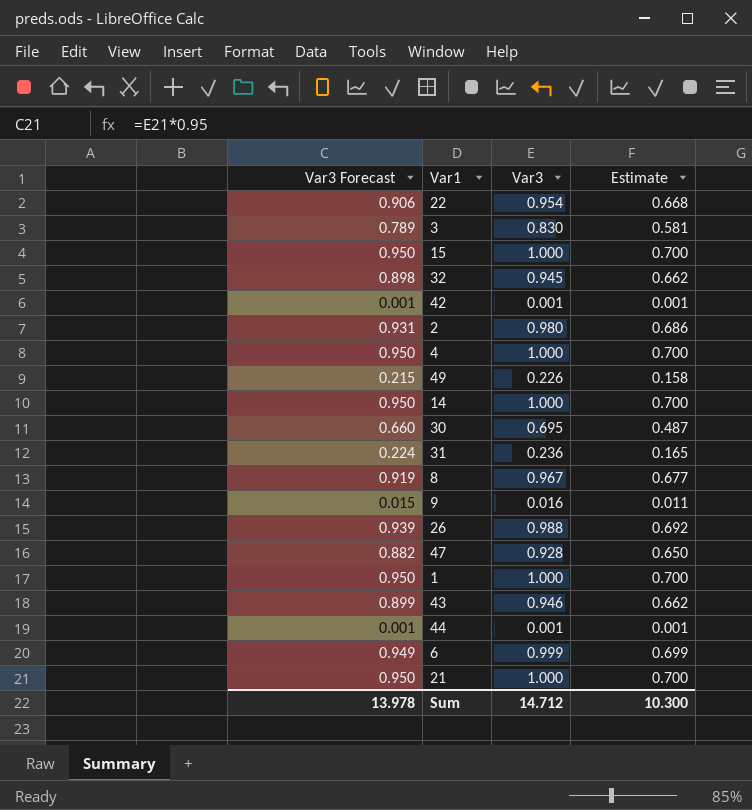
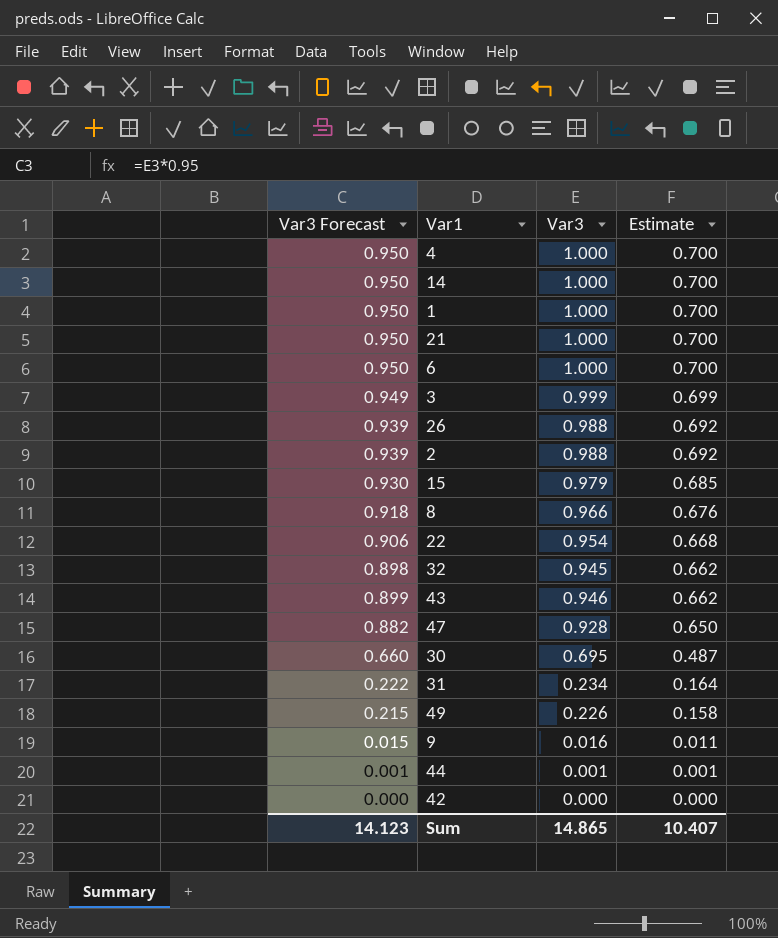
row order: none -> Estimate descending
6 | Var3 Forecast: 0.949 -> 0.950
6 | Var3: 0.999 -> 1.000
6 | Estimate: 0.699 -> 0.700
3 | Var3 Forecast: 0.789 -> 0.949
3 | Var3: 0.830 -> 0.999
3 | Estimate: 0.581 -> 0.699
2 | Var3 Forecast: 0.931 -> 0.939
2 | Var3: 0.980 -> 0.988
2 | Estimate: 0.686 -> 0.692
15 | Var3 Forecast: 0.950 -> 0.930
15 | Var3: 1.000 -> 0.979
15 | Estimate: 0.700 -> 0.685
8 | Var3 Forecast: 0.919 -> 0.918
8 | Var3: 0.967 -> 0.966
8 | Estimate: 0.677 -> 0.676
31 | Var3 Forecast: 0.224 -> 0.222
31 | Var3: 0.236 -> 0.234
31 | Estimate: 0.165 -> 0.164
42 | Var3 Forecast: 0.001 -> 0.000
42 | Var3: 0.001 -> 0.000
42 | Estimate: 0.001 -> 0.000
Sum | Var3 Forecast: 13.978 -> 14.123
Sum | Var3: 14.712 -> 14.865
Sum | Estimate: 10.300 -> 10.407

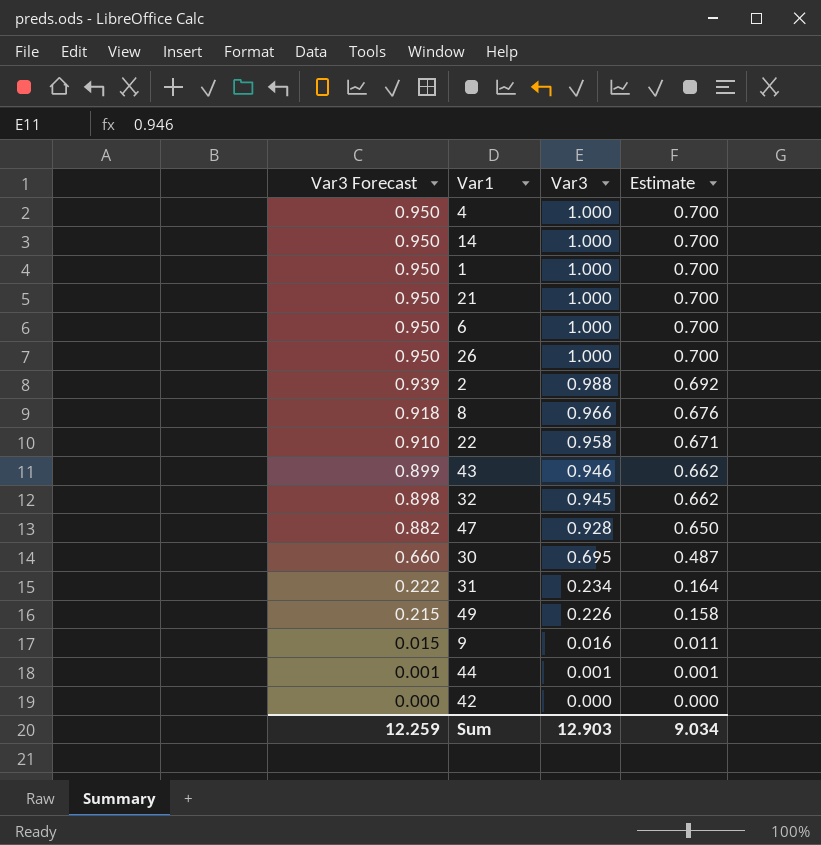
row order: Estimate descending -> Var3 Forecast descending
row 3: 0.949 | 0.999 | 0.699 -> none
row 15: 0.930 | 0.979 | 0.685 -> none
26 | Var3 Forecast: 0.939 -> 0.950
26 | Var3: 0.988 -> 1.000
26 | Estimate: 0.692 -> 0.700
22 | Var3 Forecast: 0.906 -> 0.910
22 | Var3: 0.954 -> 0.958
22 | Estimate: 0.668 -> 0.671
Sum | Var3 Forecast: 14.123 -> 12.259
Sum | Var3: 14.865 -> 12.903
Sum | Estimate: 10.407 -> 9.034

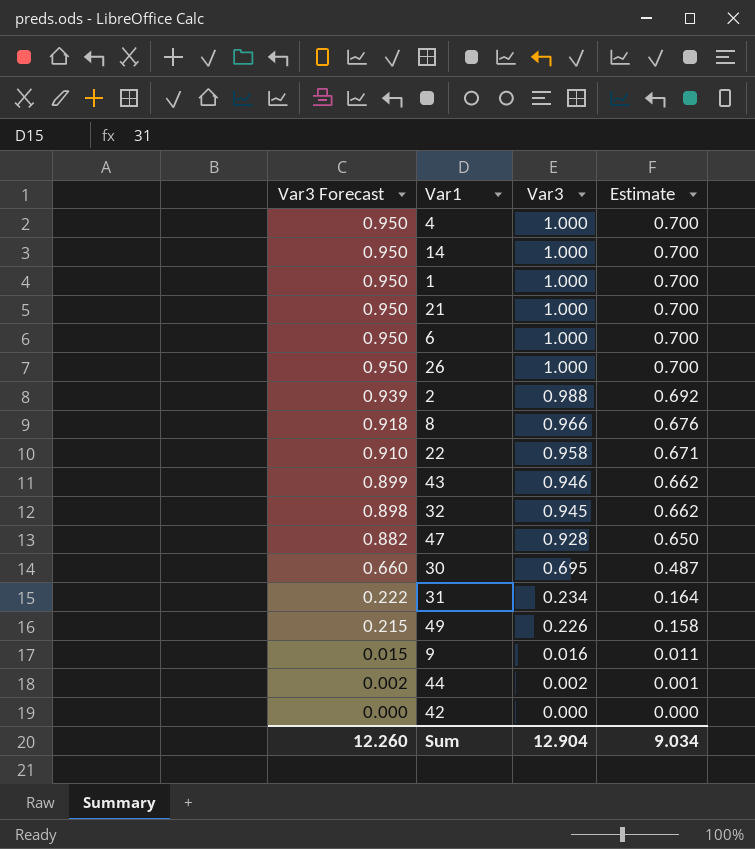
44 | Var3 Forecast: 0.001 -> 0.002
44 | Var3: 0.001 -> 0.002
Sum | Var3 Forecast: 12.259 -> 12.260
Sum | Var3: 12.903 -> 12.904

